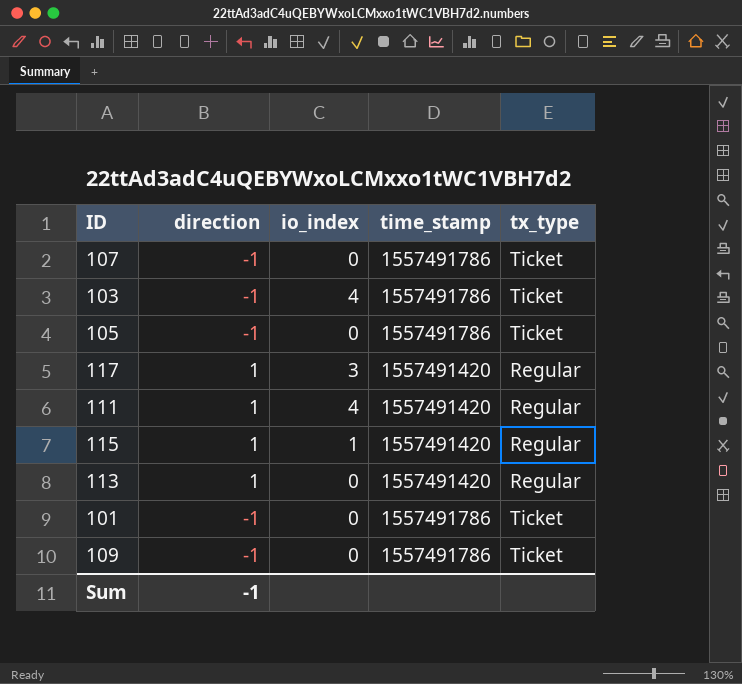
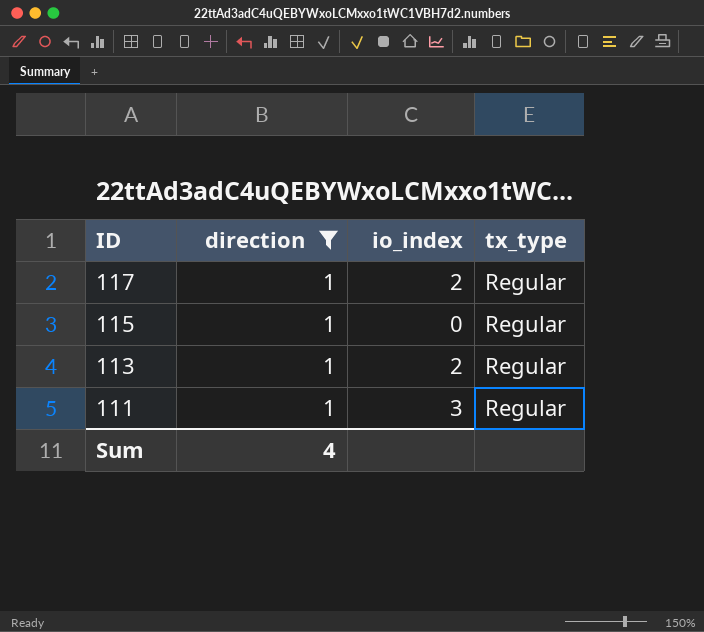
filter: none -> direction = 1
row order: none -> ID descending
column time_stamp | position: 4 -> none
117 | io_index: 3 -> 2
115 | io_index: 1 -> 0
113 | io_index: 0 -> 2
111 | io_index: 4 -> 3
Sum | direction: -1 -> 4

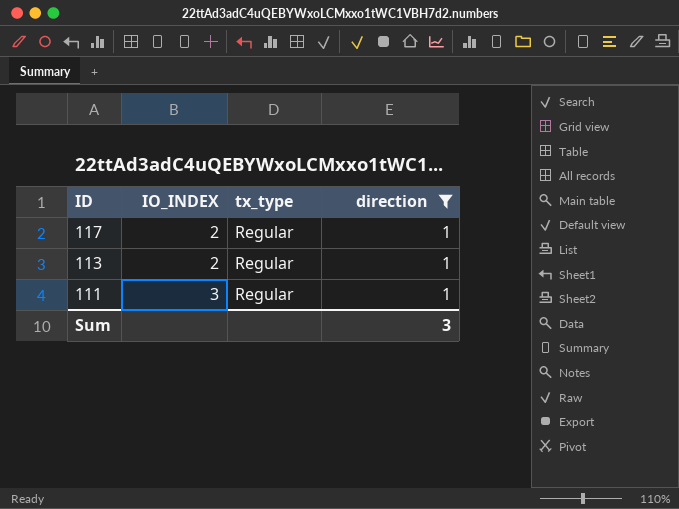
column name: io_index -> IO_INDEX
column direction | position: 2 -> 4
row 115: 1 | 0 | Regular -> none
Sum | direction: 4 -> 3

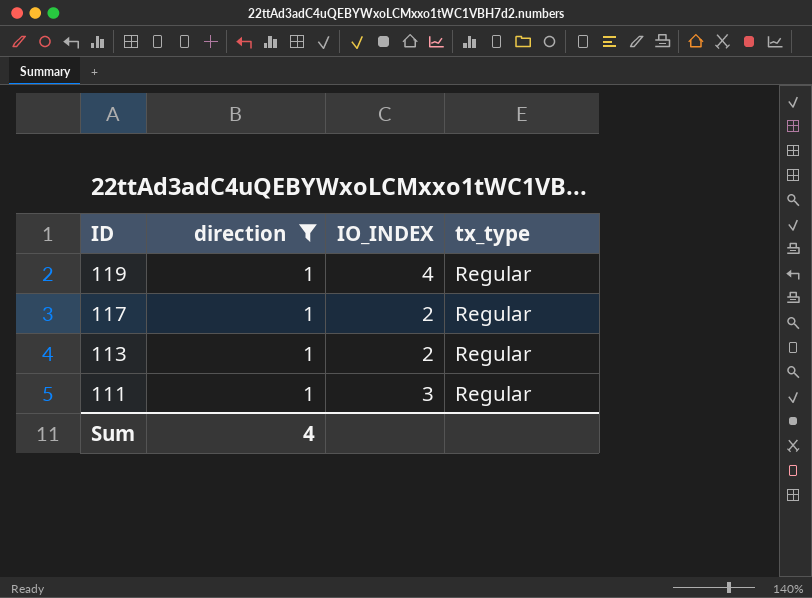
column direction | position: 4 -> 2
row 119: none -> 1 | 4 | Regular
Sum | direction: 3 -> 4

